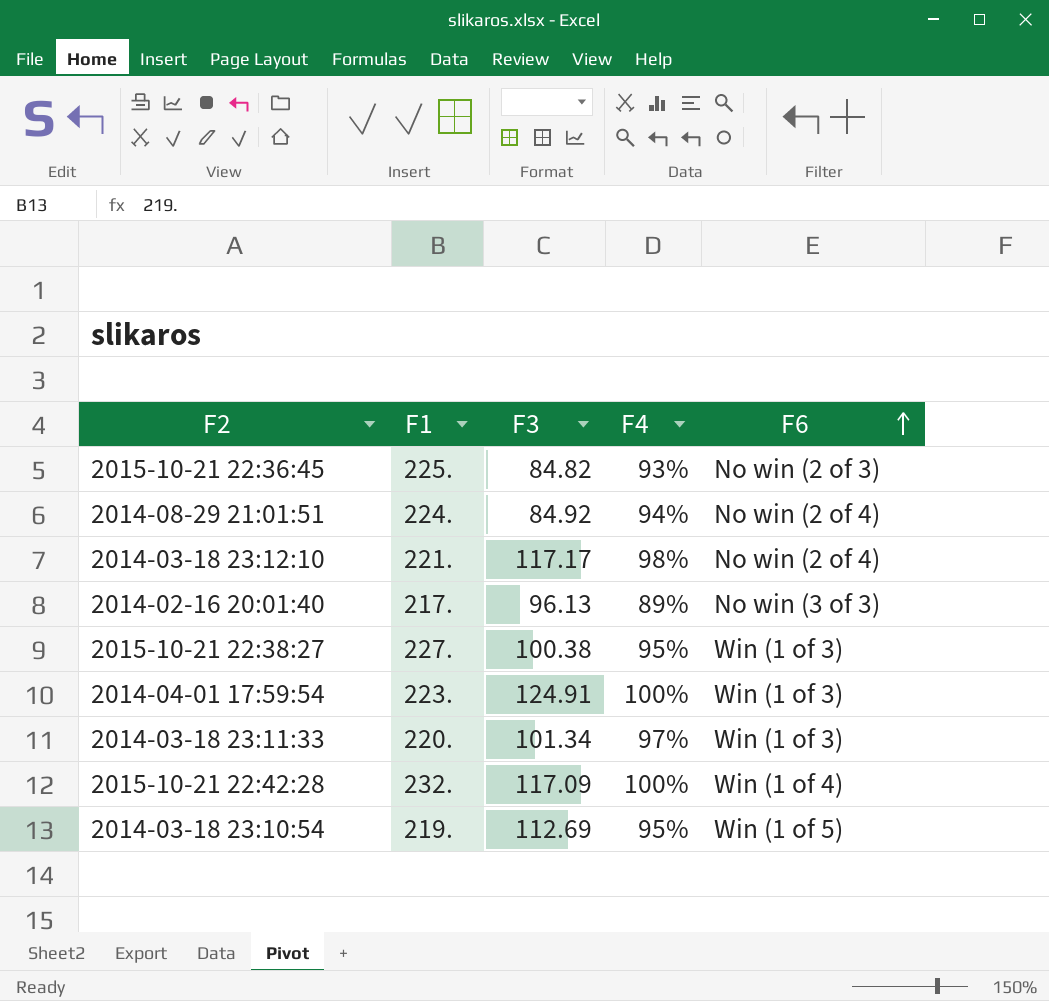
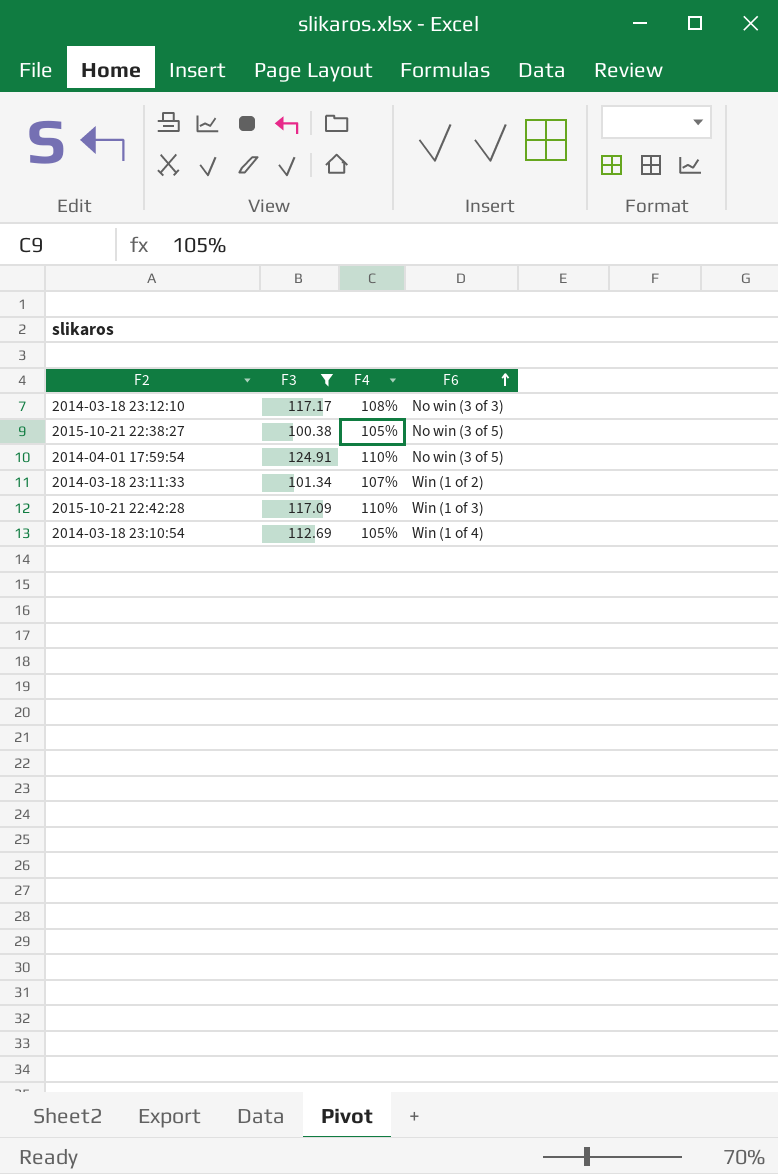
filter: none -> F3 >= 100.38
column F1 | position: 2 -> none
2014-03-18 23:12:10 | F4: 98% -> 108%
2014-03-18 23:12:10 | F6: No win (2 of 4) -> No win (3 of 3)
2015-10-21 22:38:27 | F4: 95% -> 105%
2015-10-21 22:38:27 | F6: Win (1 of 3) -> No win (3 of 5)
2014-04-01 17:59:54 | F4: 100% -> 110%
2014-04-01 17:59:54 | F6: Win (1 of 3) -> No win (3 of 5)
2014-03-18 23:11:33 | F4: 97% -> 107%
2014-03-18 23:11:33 | F6: Win (1 of 3) -> Win (1 of 2)
2015-10-21 22:42:28 | F4: 100% -> 110%
2015-10-21 22:42:28 | F6: Win (1 of 4) -> Win (1 of 3)
2014-03-18 23:10:54 | F4: 95% -> 105%
2014-03-18 23:10:54 | F6: Win (1 of 5) -> Win (1 of 4)

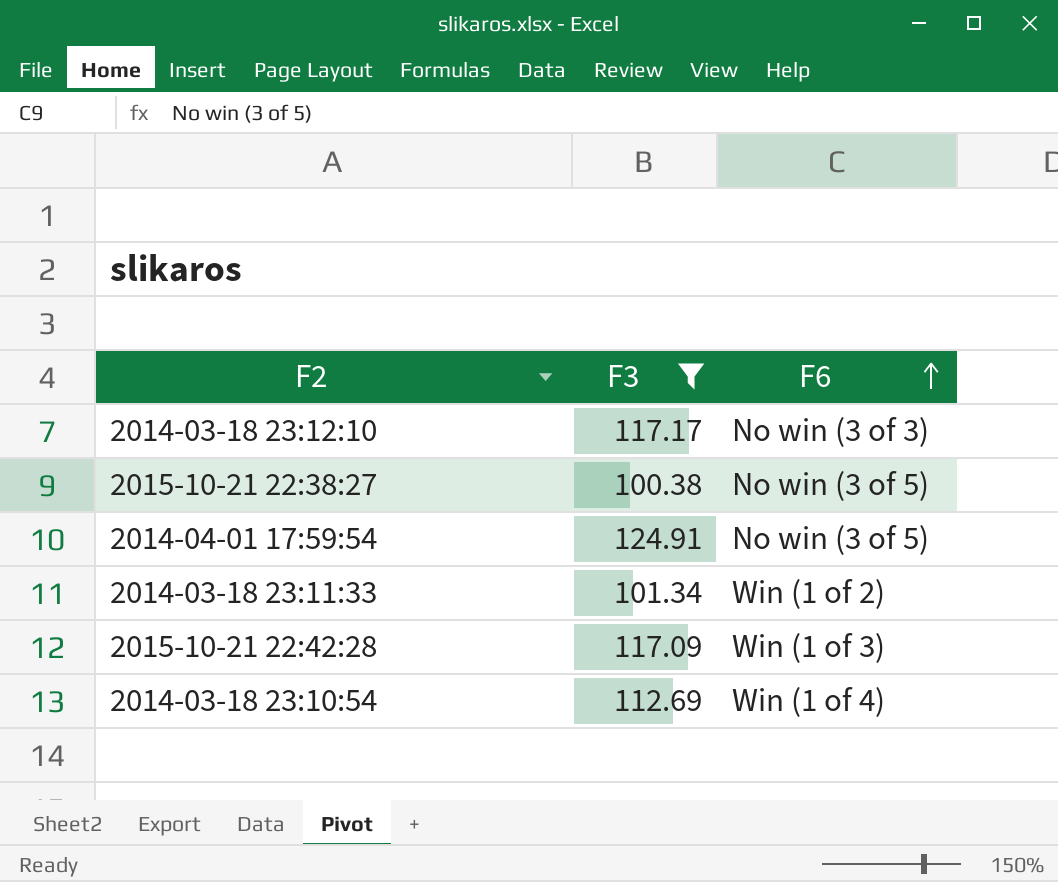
column F4 | position: 3 -> none

